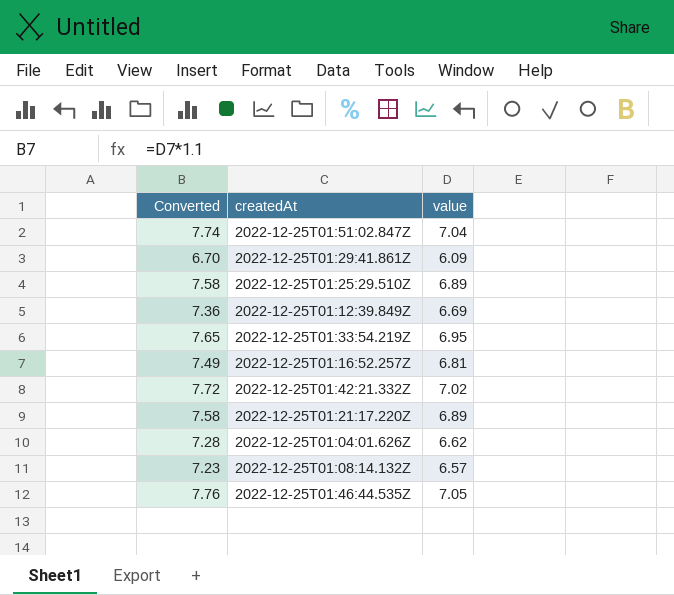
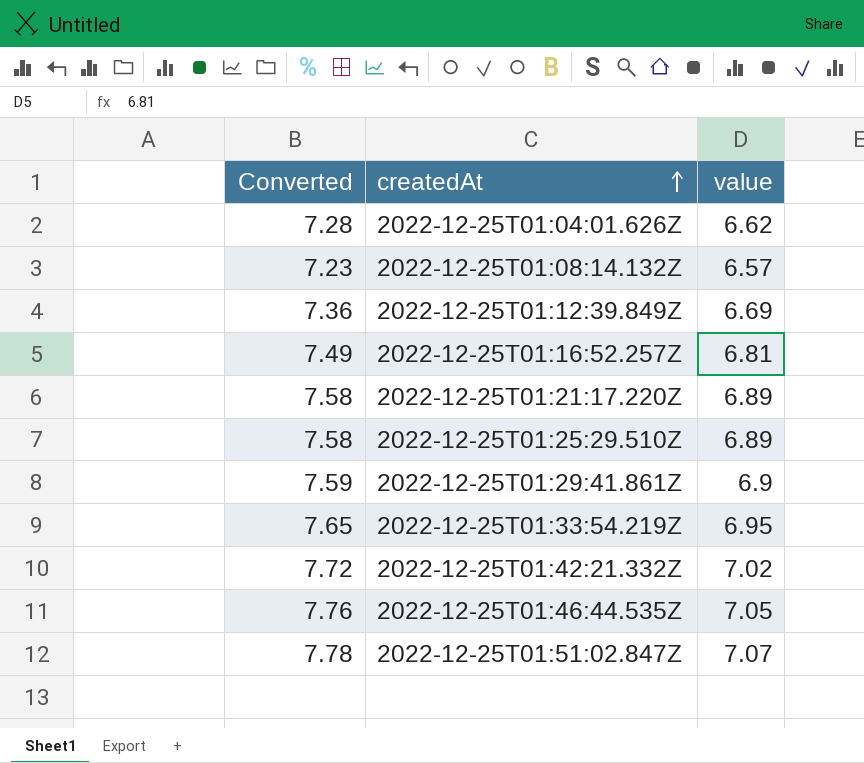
row order: none -> createdAt ascending
2022-12-25T01:29:41.861Z | Converted: 6.70 -> 7.59
2022-12-25T01:29:41.861Z | value: 6.09 -> 6.9
2022-12-25T01:51:02.847Z | Converted: 7.74 -> 7.78
2022-12-25T01:51:02.847Z | value: 7.04 -> 7.07

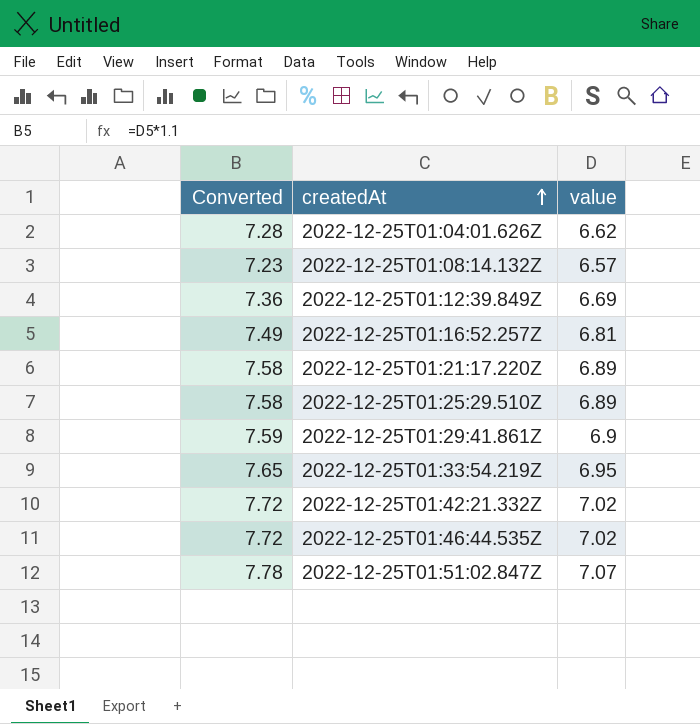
2022-12-25T01:46:44.535Z | Converted: 7.76 -> 7.72
2022-12-25T01:46:44.535Z | value: 7.05 -> 7.02

